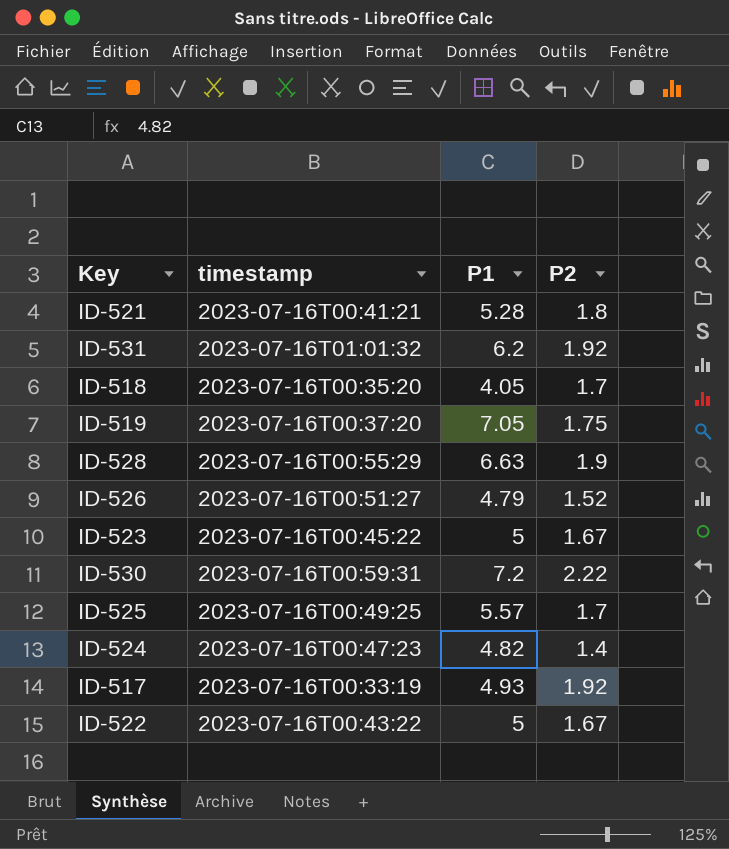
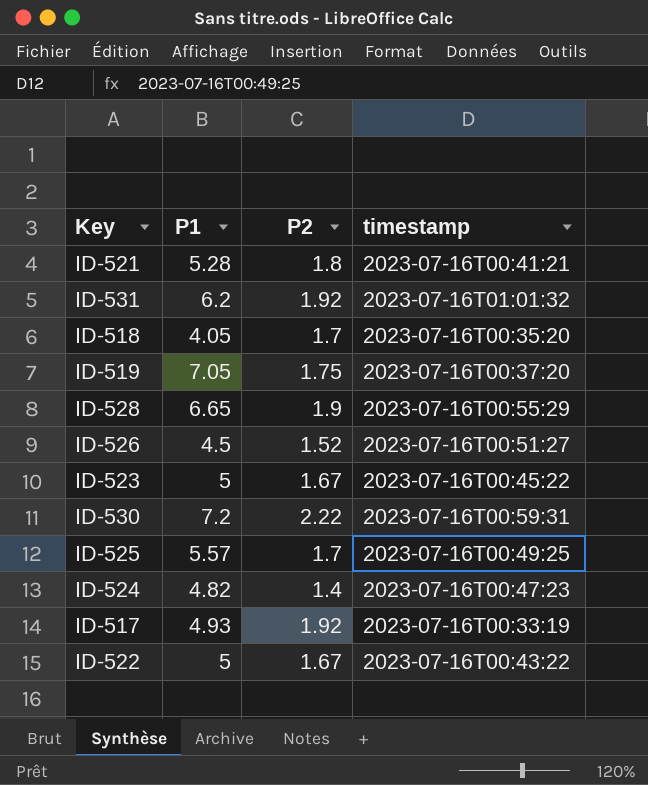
column timestamp | position: 2 -> 4
ID-528 | P1: 6.63 -> 6.65
ID-526 | P1: 4.79 -> 4.5

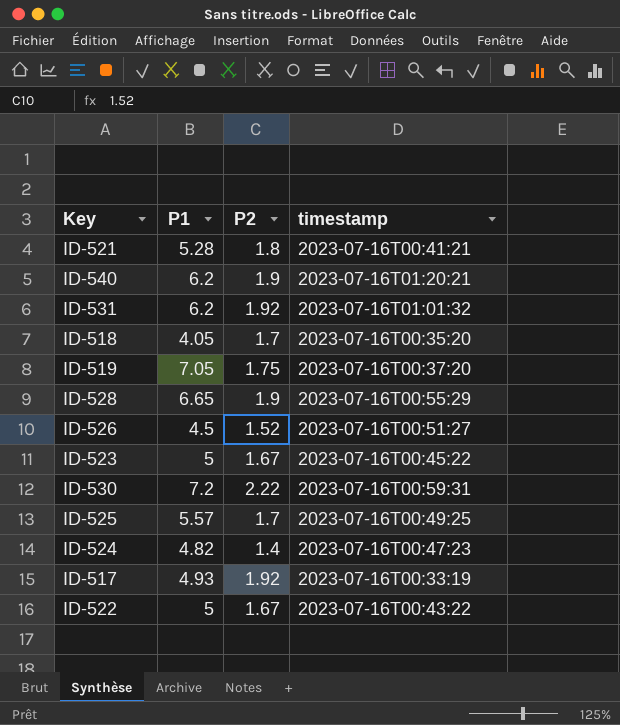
row ID-540: none -> 6.2 | 1.9 | 2023-07-16T01:20:21

